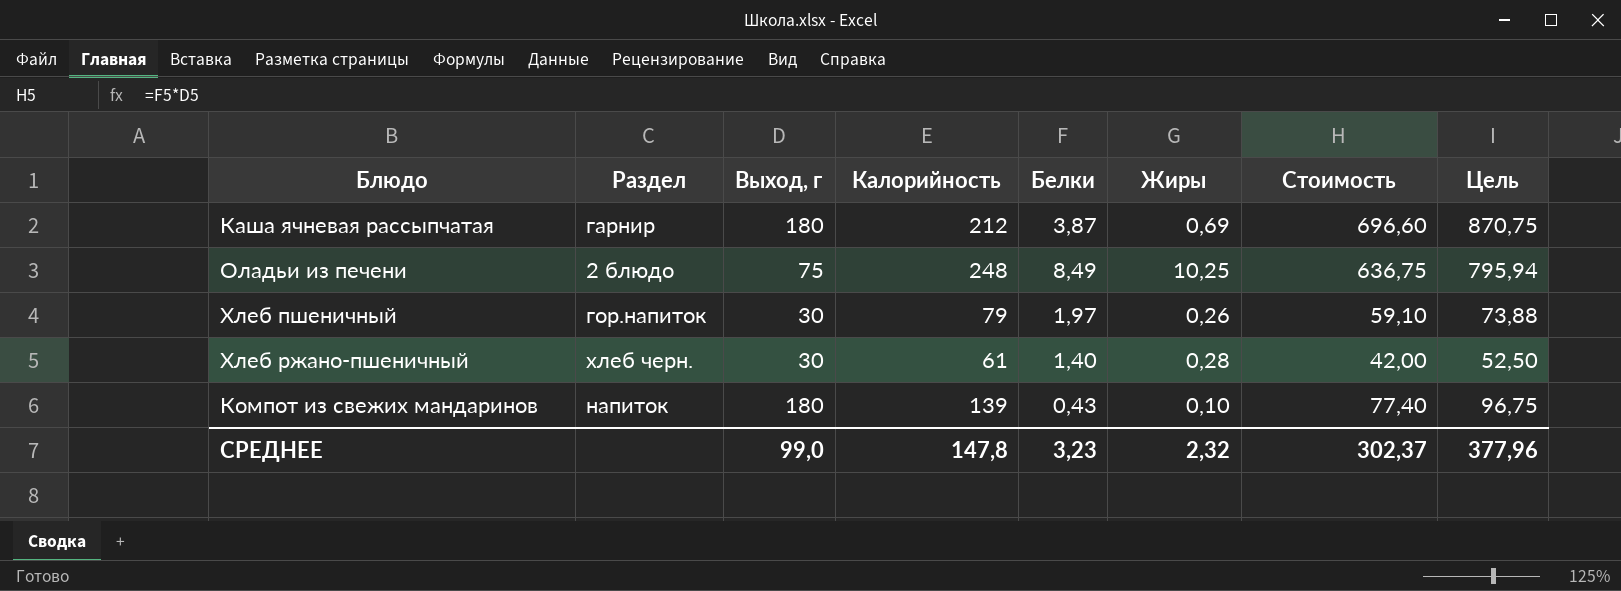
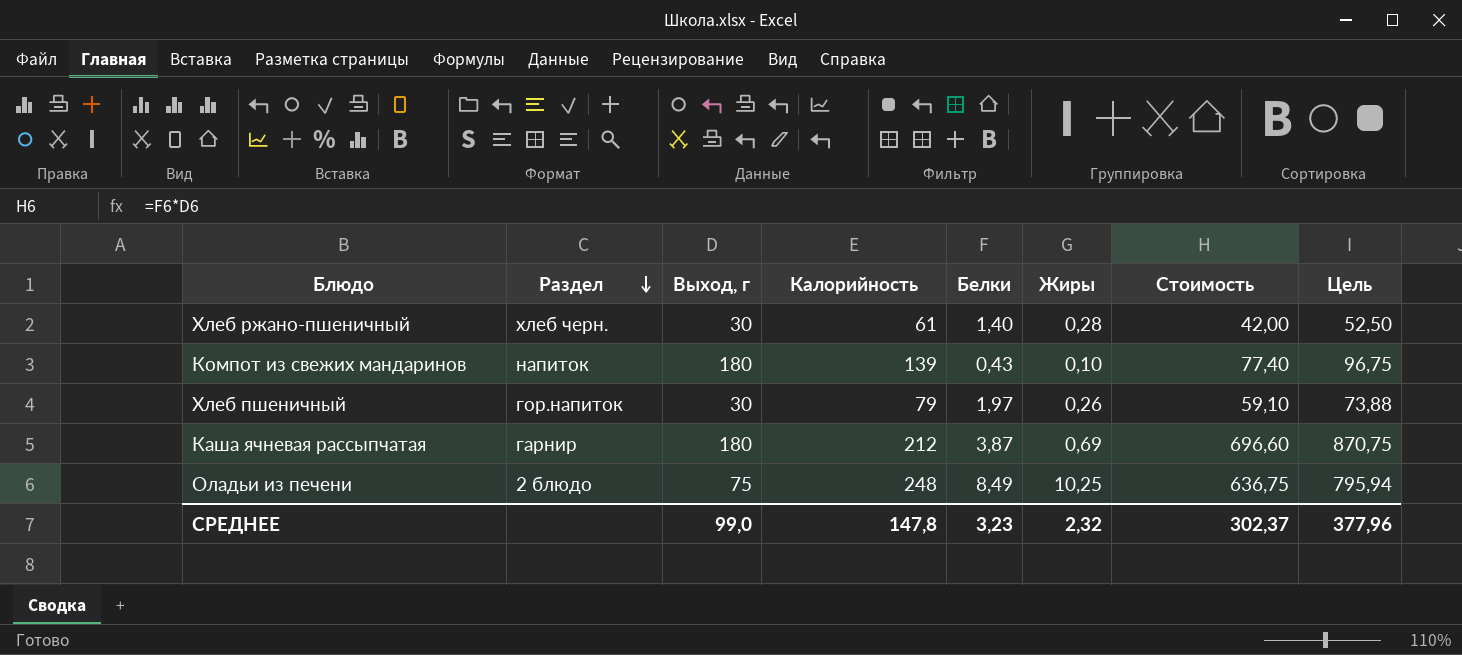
row order: none -> Раздел descending

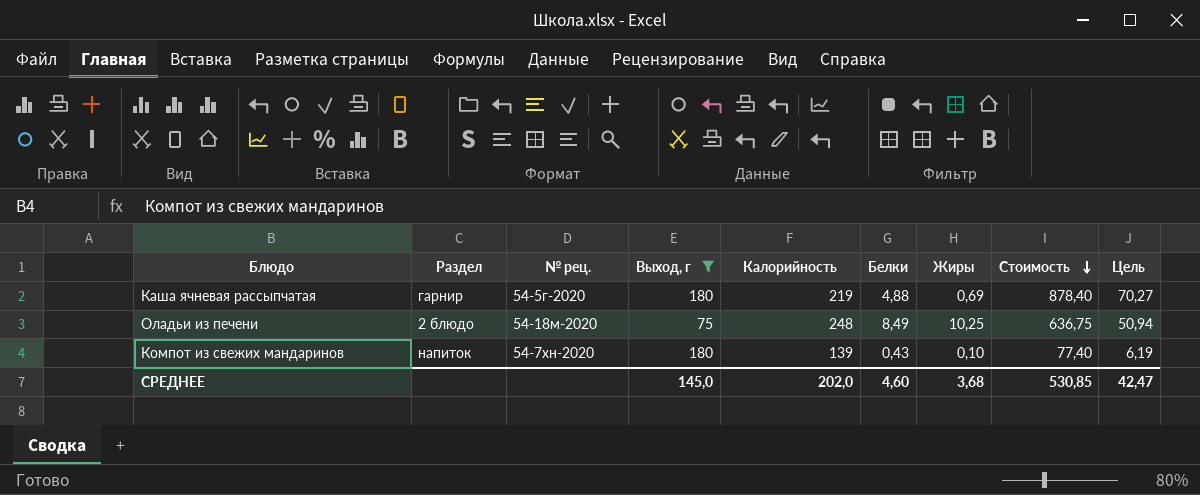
filter: none -> Выход, г != 30
row order: Раздел descending -> Стоимость descending
column № рец. | position: none -> 3
column Цель | formula: [Стоимость] * 1,25 -> [Стоимость] * 0,08
Каша ячневая рассыпчатая | Калорийность: 212 -> 219
Каша ячневая рассыпчатая | Белки: 3,87 -> 4,88
Каша ячневая рассыпчатая | Стоимость: 696,60 -> 878,40
СРЕДНЕЕ | Выход, г: 99,0 -> 145,0
СРЕДНЕЕ | Калорийность: 147,8 -> 202,0
СРЕДНЕЕ | Белки: 3,23 -> 4,60
СРЕДНЕЕ | Жиры: 2,32 -> 3,68
СРЕДНЕЕ | Стоимость: 302,37 -> 530,85
СРЕДНЕЕ | Цель: 377,96 -> 42,47

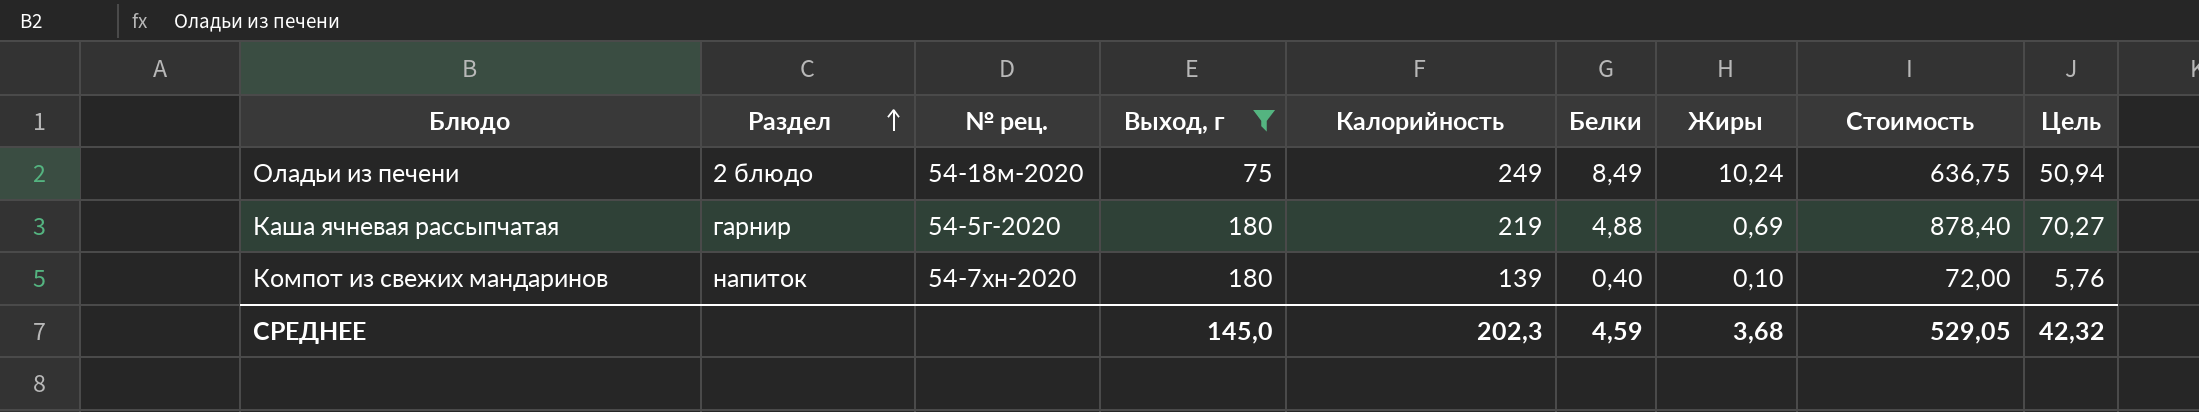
row order: Стоимость descending -> Раздел ascending
Оладьи из печени | Калорийность: 248 -> 249
Оладьи из печени | Жиры: 10,25 -> 10,24
Компот из свежих мандаринов | Белки: 0,43 -> 0,40
Компот из свежих мандаринов | Стоимость: 77,40 -> 72,00
Компот из свежих мандаринов | Цель: 6,19 -> 5,76
СРЕДНЕЕ | Калорийность: 202,0 -> 202,3
СРЕДНЕЕ | Белки: 4,60 -> 4,59
СРЕДНЕЕ | Стоимость: 530,85 -> 529,05
СРЕДНЕЕ | Цель: 42,47 -> 42,32

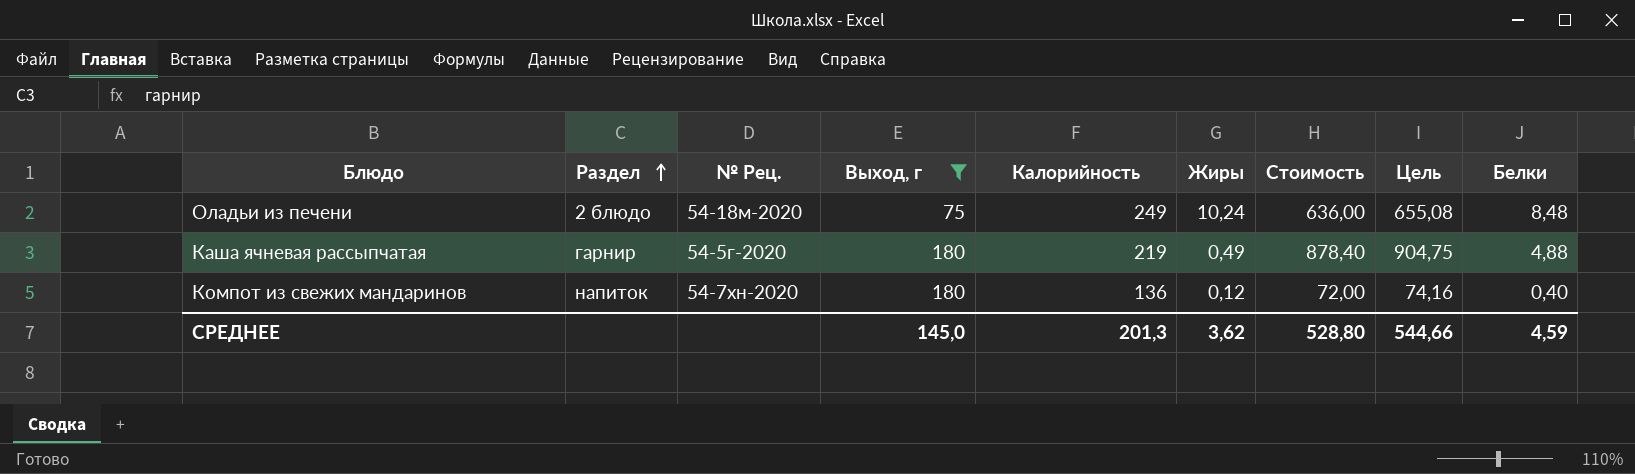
column name: № рец. -> № Рец.
column Цель | formula: [Стоимость] * 0,08 -> [Стоимость] * 1,03
column Белки | position: 6 -> 9
Оладьи из печени | Стоимость: 636,75 -> 636,00
Оладьи из печени | Белки: 8,49 -> 8,48
Каша ячневая рассыпчатая | Жиры: 0,69 -> 0,49
Компот из свежих мандаринов | Калорийность: 139 -> 136
Компот из свежих мандаринов | Жиры: 0,10 -> 0,12
СРЕДНЕЕ | Калорийность: 202,3 -> 201,3
СРЕДНЕЕ | Жиры: 3,68 -> 3,62
СРЕДНЕЕ | Стоимость: 529,05 -> 528,80
СРЕДНЕЕ | Цель: 42,32 -> 544,66

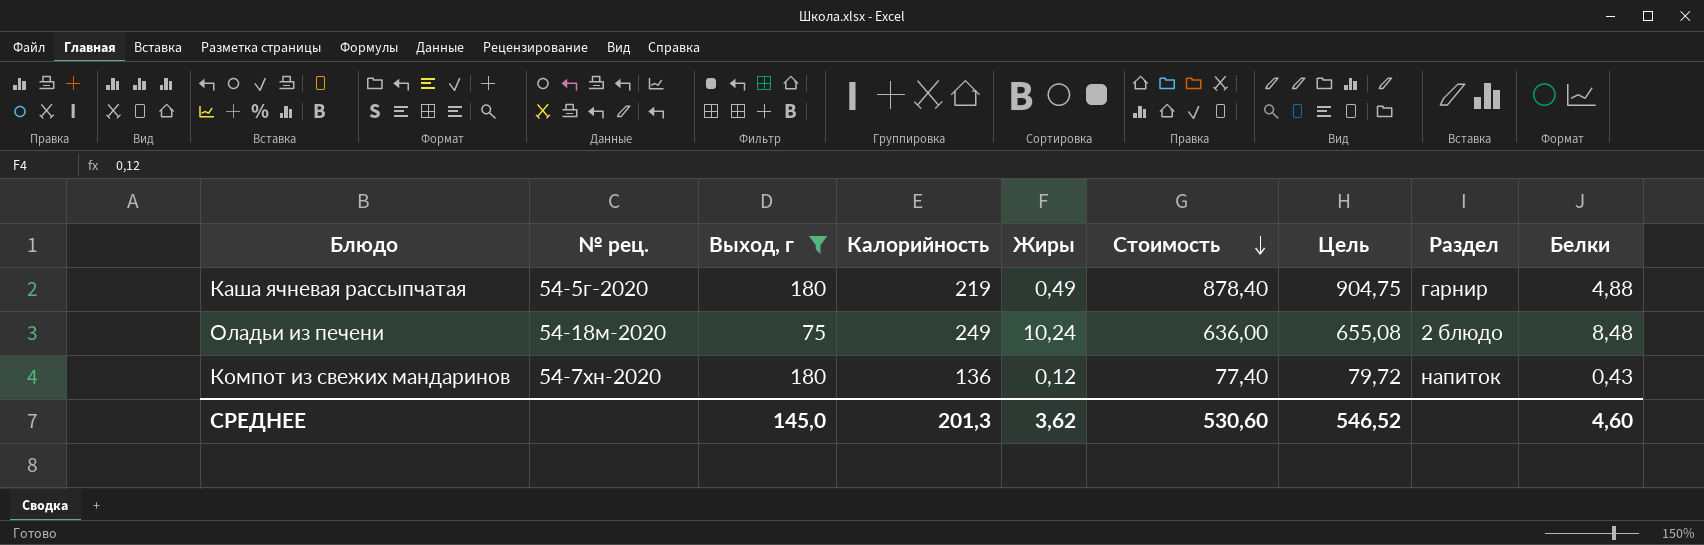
row order: Раздел ascending -> Стоимость descending
column name: № Рец. -> № рец.
column Раздел | position: 2 -> 8
Компот из свежих мандаринов | Стоимость: 72,00 -> 77,40
Компот из свежих мандаринов | Цель: 74,16 -> 79,72
Компот из свежих мандаринов | Белки: 0,40 -> 0,43
СРЕДНЕЕ | Стоимость: 528,80 -> 530,60
СРЕДНЕЕ | Цель: 544,66 -> 546,52
СРЕДНЕЕ | Белки: 4,59 -> 4,60

